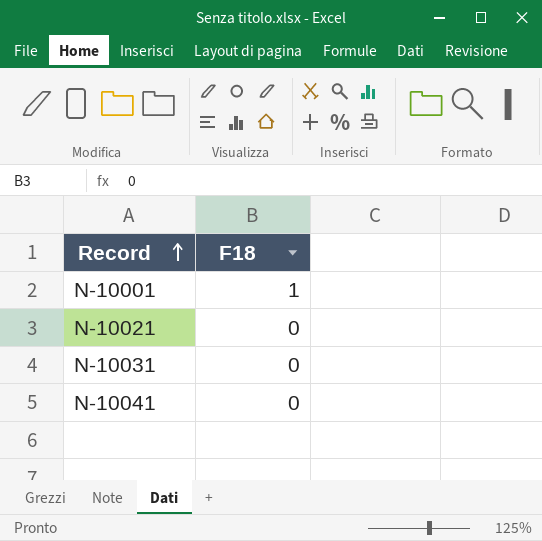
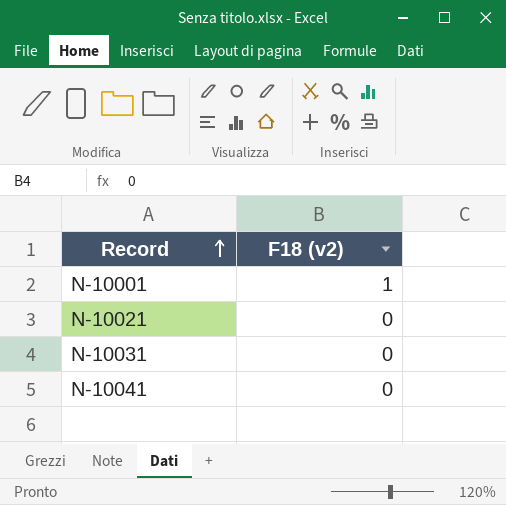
column name: F18 -> F18 (v2)

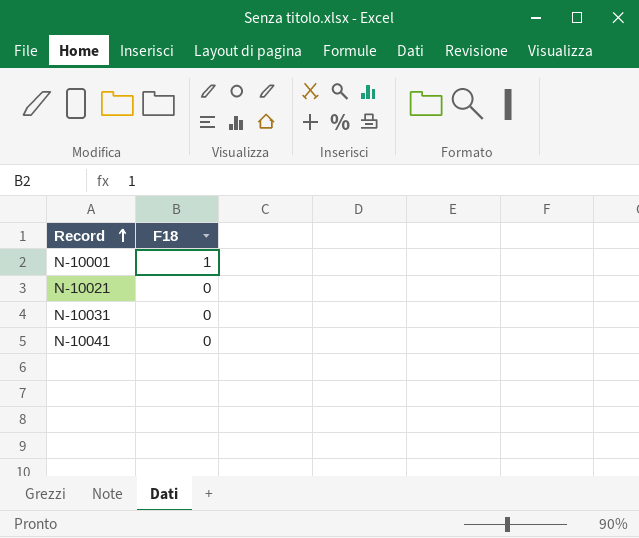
column name: F18 (v2) -> F18

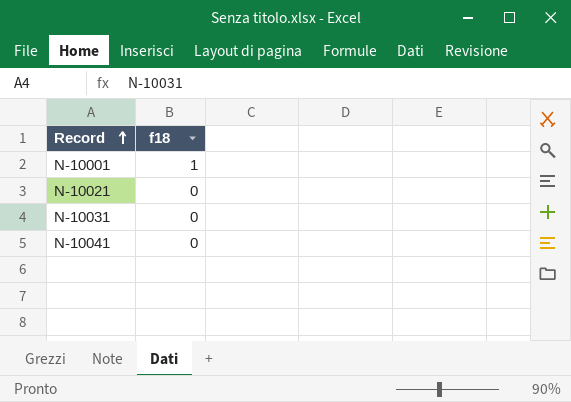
column name: F18 -> f18

